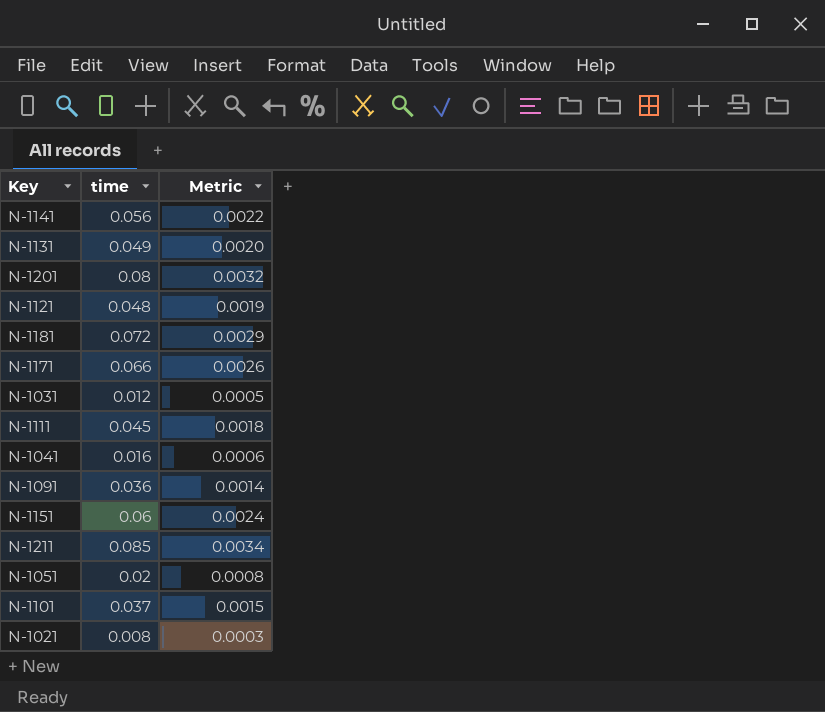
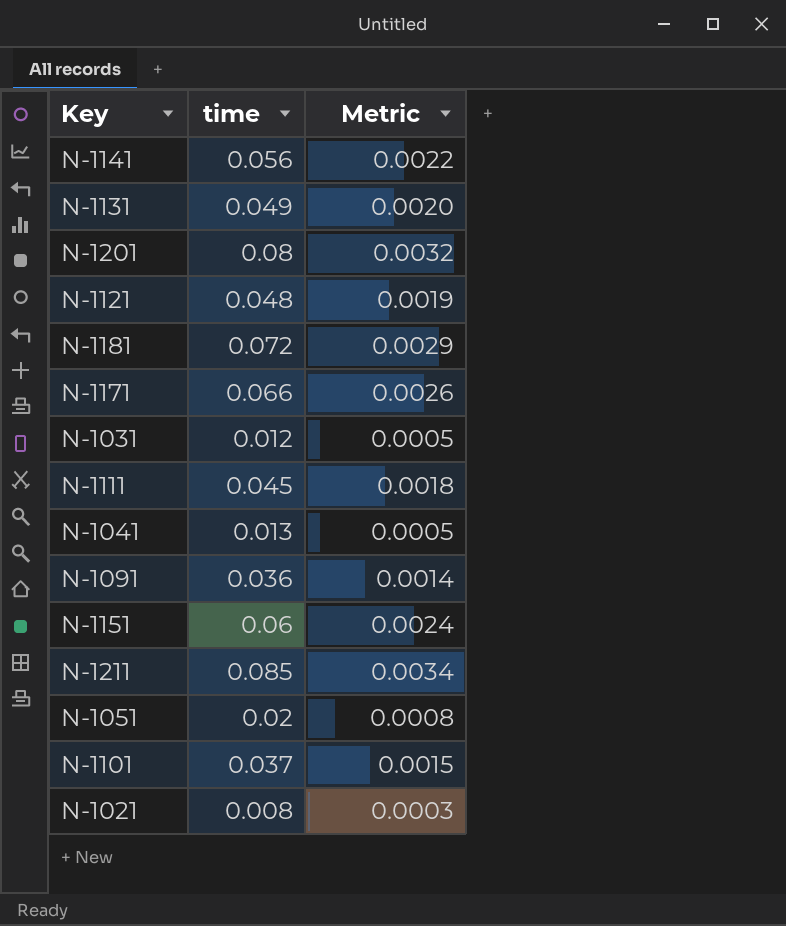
N-1041 | time: 0.016 -> 0.013
N-1041 | Metric: 0.0006 -> 0.0005

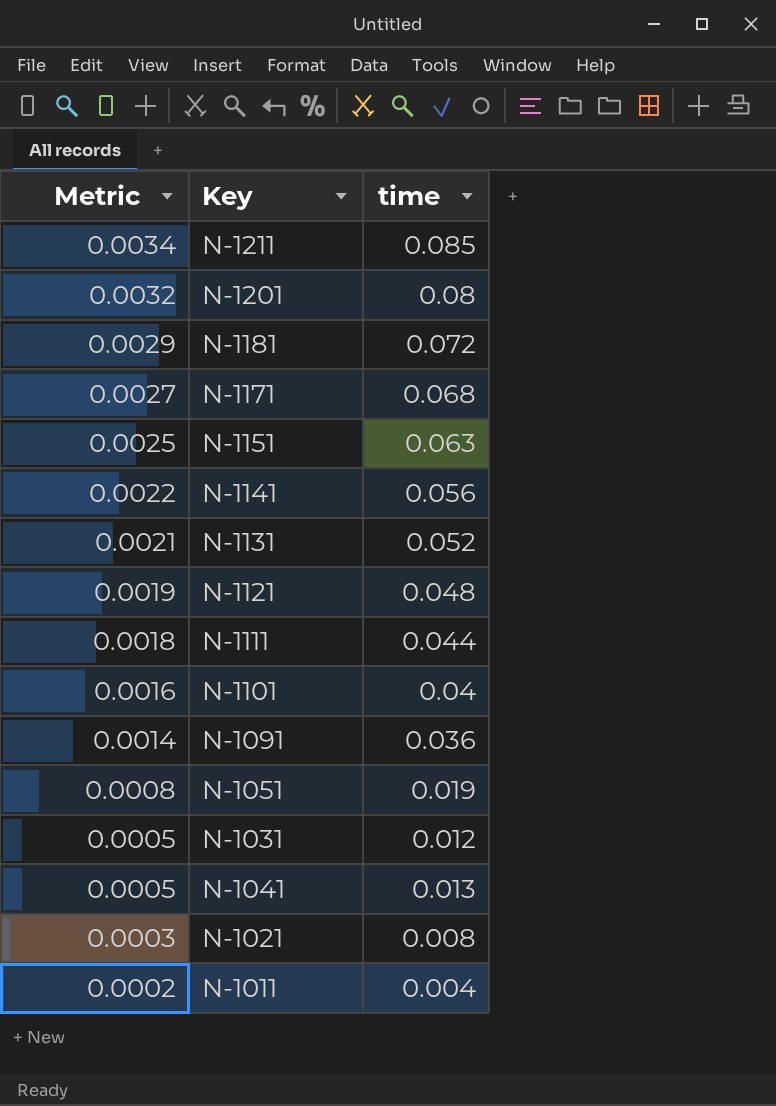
row order: none -> Metric descending
column Metric | position: 3 -> 1
N-1171 | Metric: 0.0026 -> 0.0027
N-1171 | time: 0.066 -> 0.068
N-1151 | Metric: 0.0024 -> 0.0025
N-1151 | time: 0.06 -> 0.063
N-1131 | Metric: 0.0020 -> 0.0021
N-1131 | time: 0.049 -> 0.052
N-1111 | time: 0.045 -> 0.044
N-1101 | Metric: 0.0015 -> 0.0016
N-1101 | time: 0.037 -> 0.04
N-1051 | time: 0.02 -> 0.019
row N-1011: none -> 0.0002 | 0.004

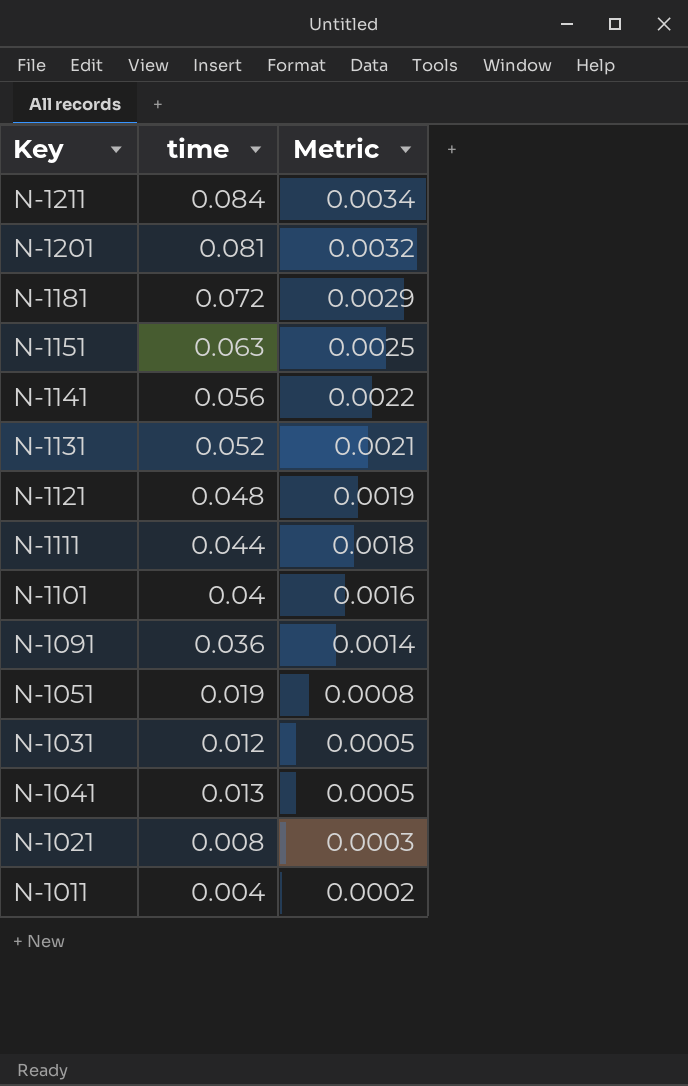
column Metric | position: 1 -> 3
row N-1171: 0.0027 | 0.068 -> none
N-1211 | time: 0.085 -> 0.084
N-1201 | time: 0.08 -> 0.081

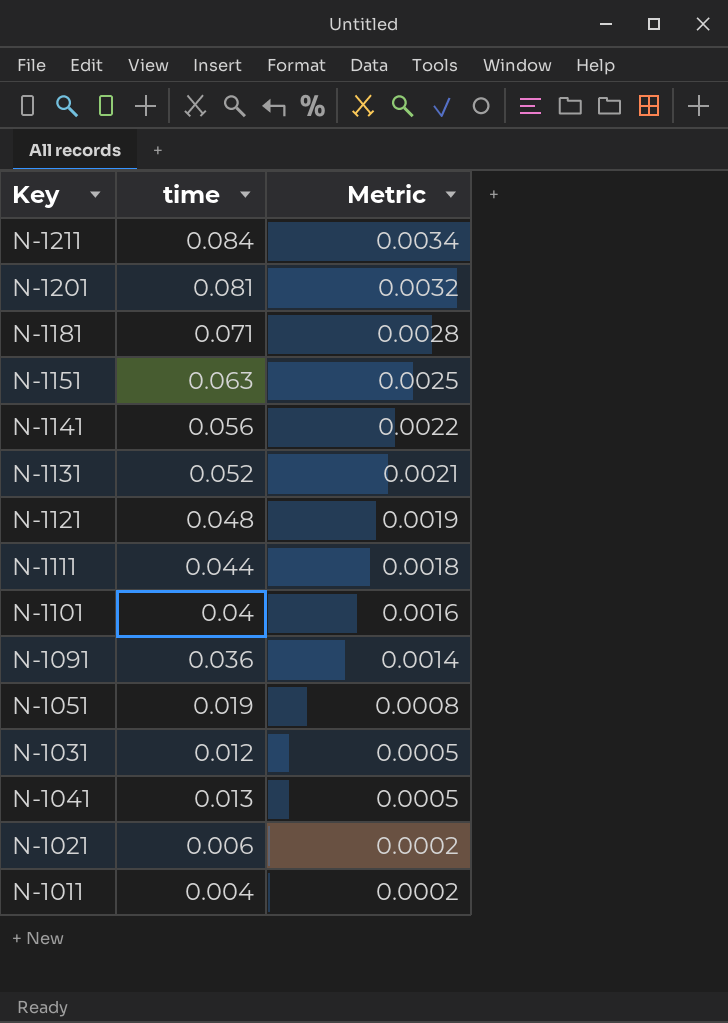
N-1181 | time: 0.072 -> 0.071
N-1181 | Metric: 0.0029 -> 0.0028
N-1021 | time: 0.008 -> 0.006
N-1021 | Metric: 0.0003 -> 0.0002

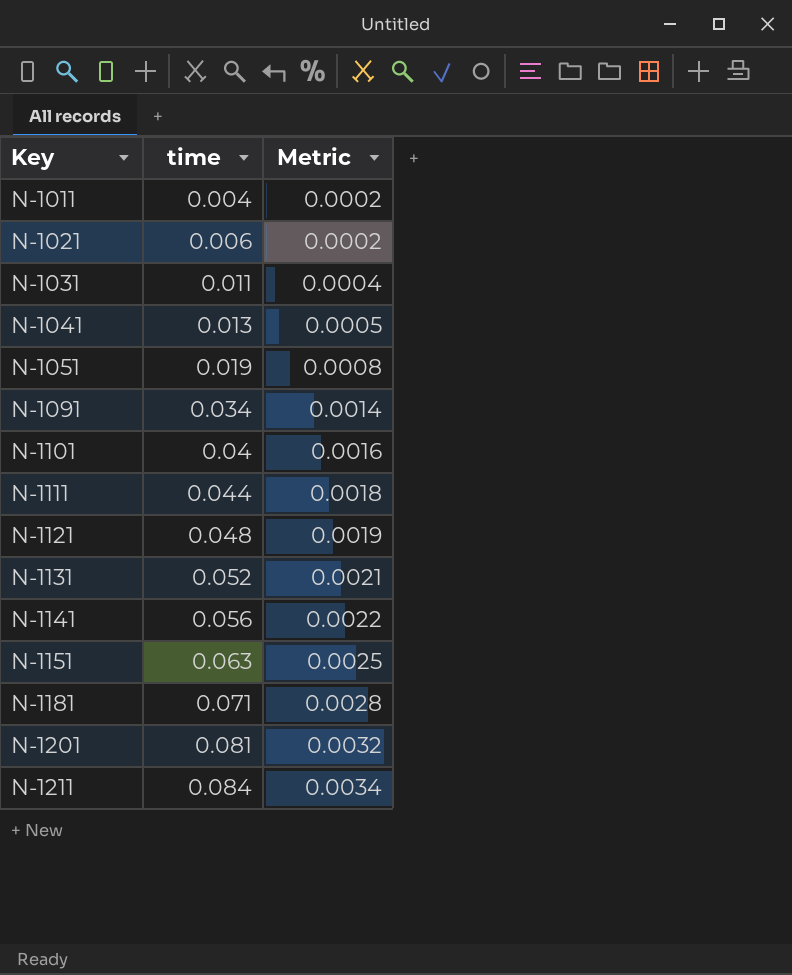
row order: Metric descending -> Key ascending
N-1031 | time: 0.012 -> 0.011
N-1031 | Metric: 0.0005 -> 0.0004
N-1091 | time: 0.036 -> 0.034

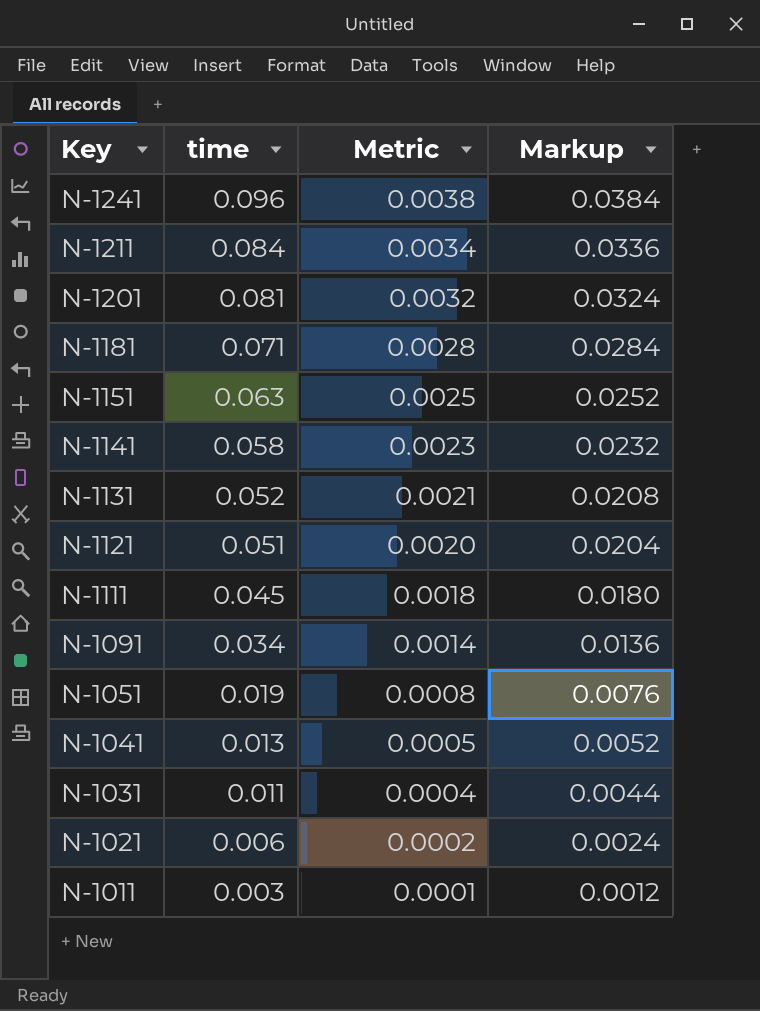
row order: Key ascending -> Key descending
column Markup | formula: none -> [time] * 0.4
row N-1101: 0.04 | 0.0016 -> none
row N-1241: none -> 0.096 | 0.0038 | 0.0384
N-1141 | time: 0.056 -> 0.058
N-1141 | Metric: 0.0022 -> 0.0023
N-1121 | time: 0.048 -> 0.051
N-1121 | Metric: 0.0019 -> 0.0020
N-1111 | time: 0.044 -> 0.045
N-1011 | time: 0.004 -> 0.003
N-1011 | Metric: 0.0002 -> 0.0001

